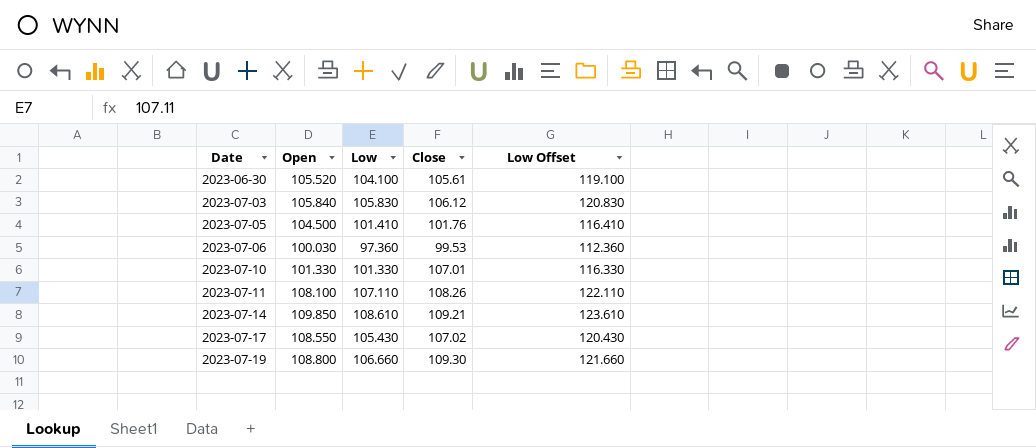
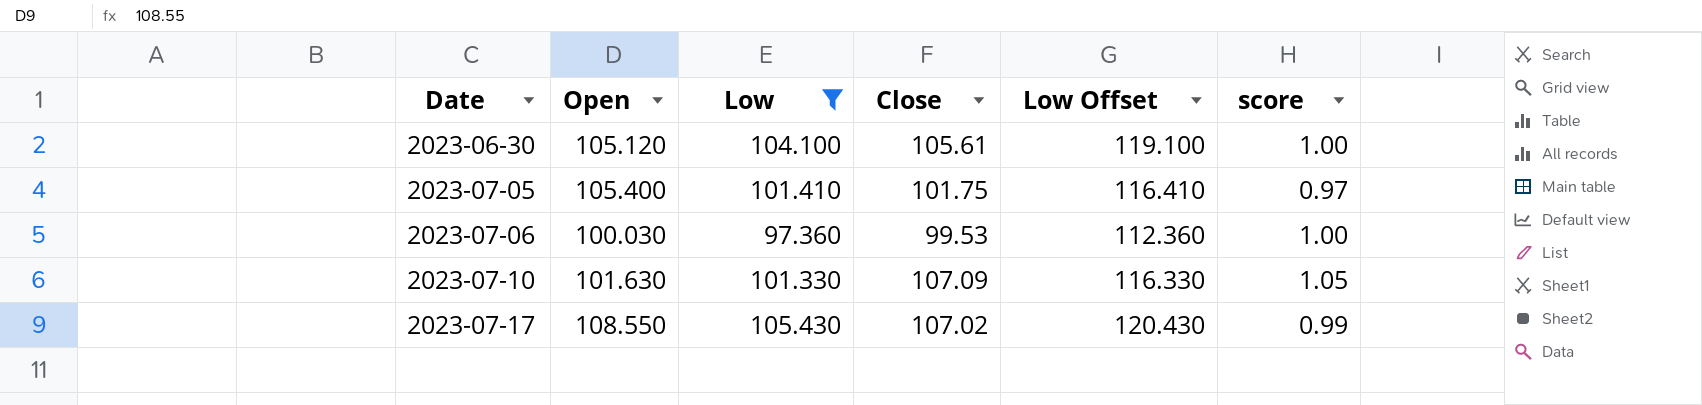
filter: none -> Low <= 105.430
column score | formula: none -> [Close] / [Open]
2023-06-30 | Open: 105.520 -> 105.120
2023-07-05 | Open: 104.500 -> 105.400
2023-07-05 | Close: 101.76 -> 101.75
2023-07-10 | Open: 101.330 -> 101.630
2023-07-10 | Close: 107.01 -> 107.09

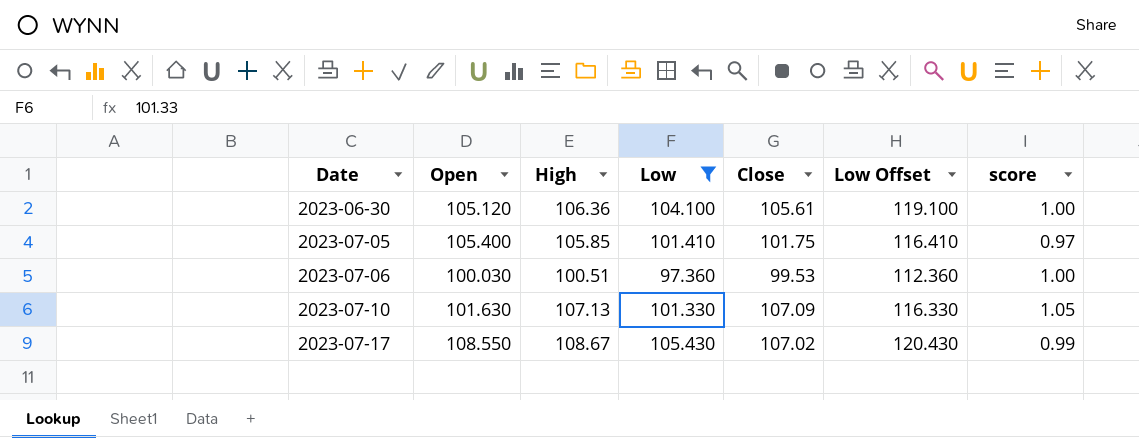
column High | position: none -> 3

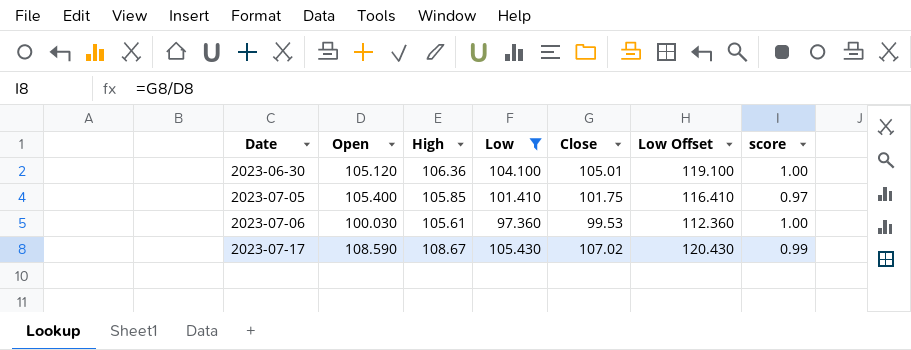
row 2023-07-10: 101.630 | 107.13 | 101.330 | 107.09 | 116.330 | 1.05 -> none
2023-06-30 | Close: 105.61 -> 105.01
2023-07-06 | High: 100.51 -> 105.61
2023-07-17 | Open: 108.550 -> 108.590

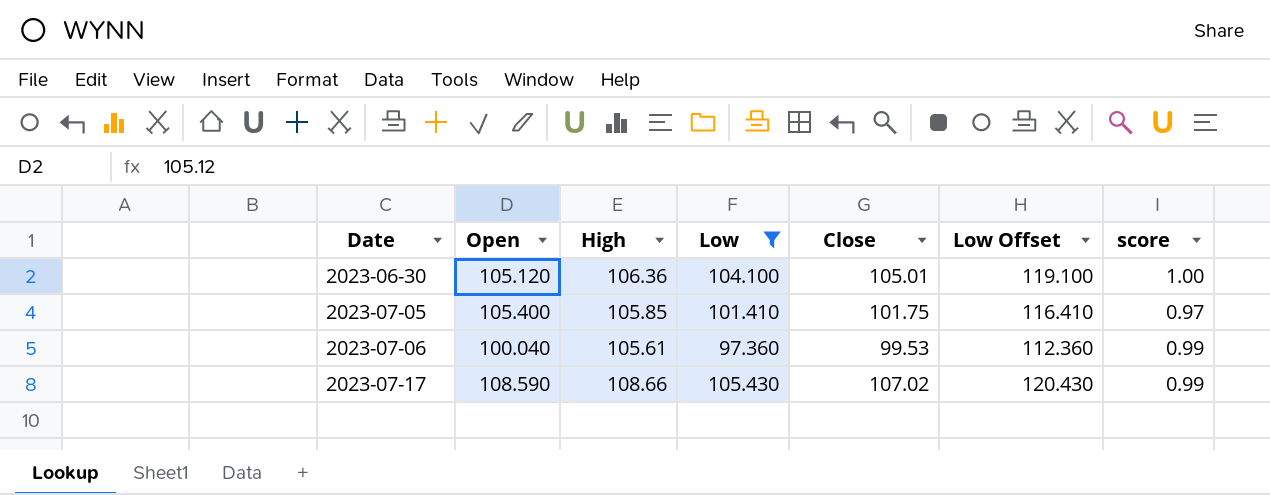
2023-07-06 | Open: 100.030 -> 100.040
2023-07-06 | score: 1.00 -> 0.99
2023-07-17 | High: 108.67 -> 108.66

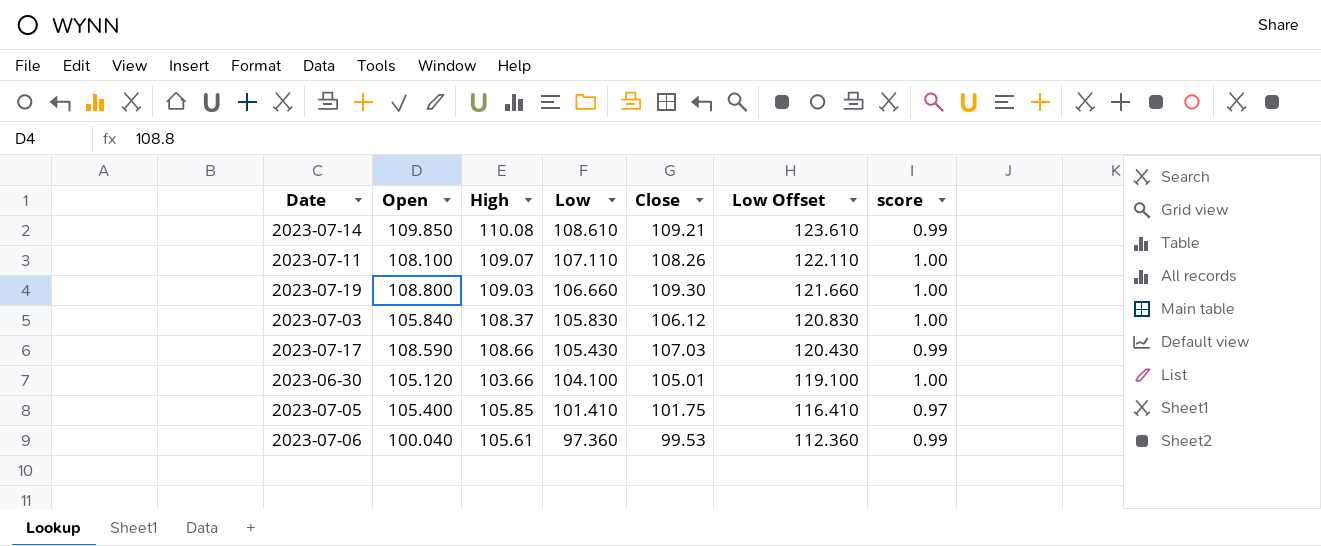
filter: Low <= 105.430 -> none
row order: Date ascending -> Low descending
2023-07-17 | Close: 107.02 -> 107.03
2023-06-30 | High: 106.36 -> 103.66

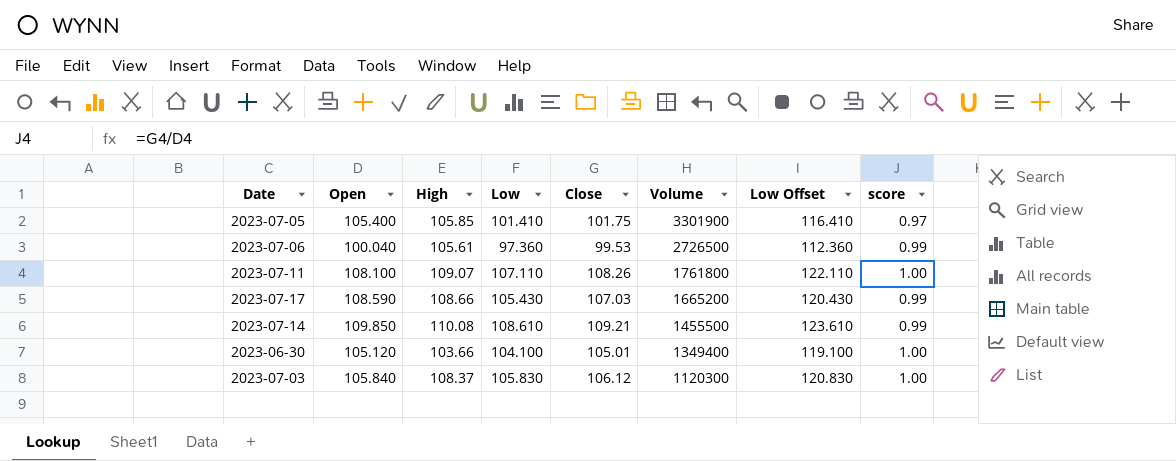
row order: Low descending -> Volume descending
column Volume | position: none -> 6
row 2023-07-19: 108.800 | 109.03 | 106.660 | 109.30 | 121.660 | 1.00 -> none

